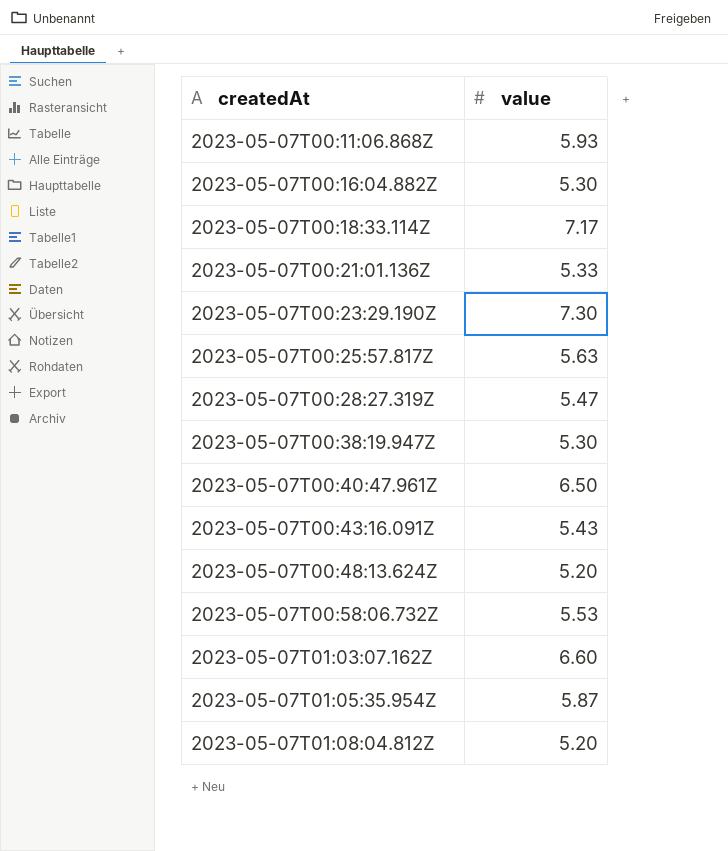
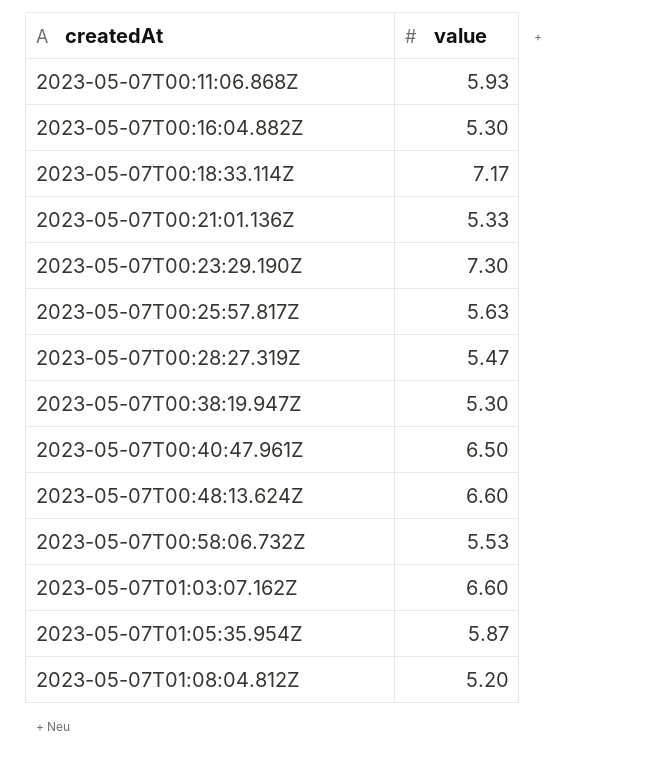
row 2023-05-07T00:43:16.091Z: 5.43 -> none
2023-05-07T00:48:13.624Z | value: 5.20 -> 6.60

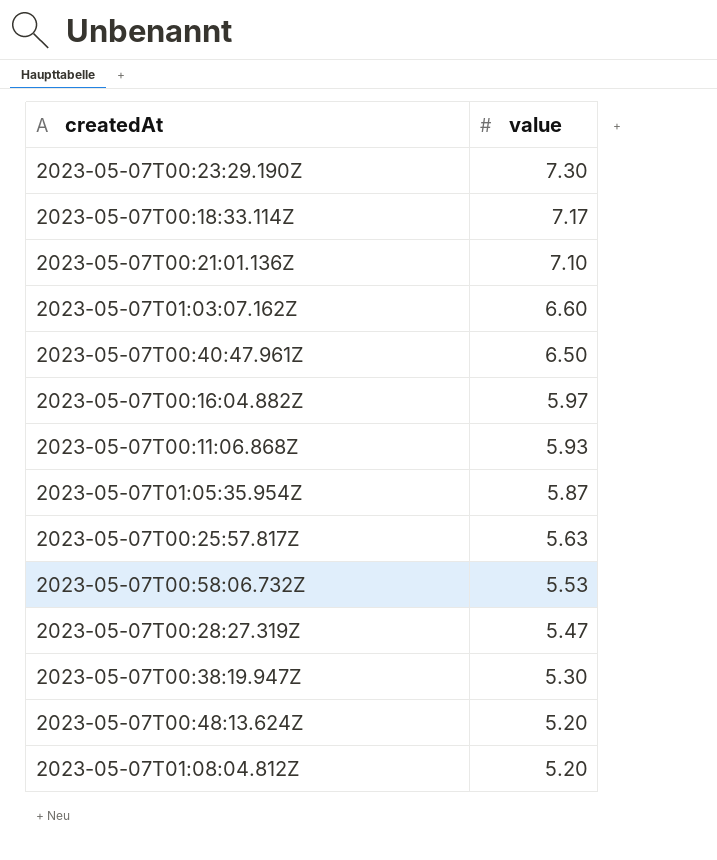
row order: createdAt ascending -> value descending
2023-05-07T00:21:01.136Z | value: 5.33 -> 7.10
2023-05-07T00:16:04.882Z | value: 5.30 -> 5.97
2023-05-07T00:48:13.624Z | value: 6.60 -> 5.20

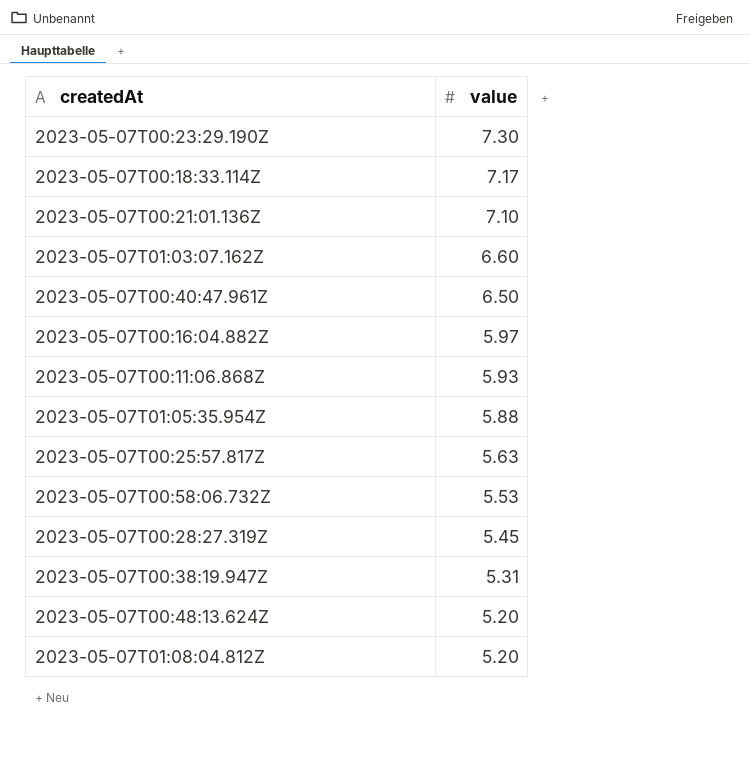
2023-05-07T01:05:35.954Z | value: 5.87 -> 5.88
2023-05-07T00:28:27.319Z | value: 5.47 -> 5.45
2023-05-07T00:38:19.947Z | value: 5.30 -> 5.31

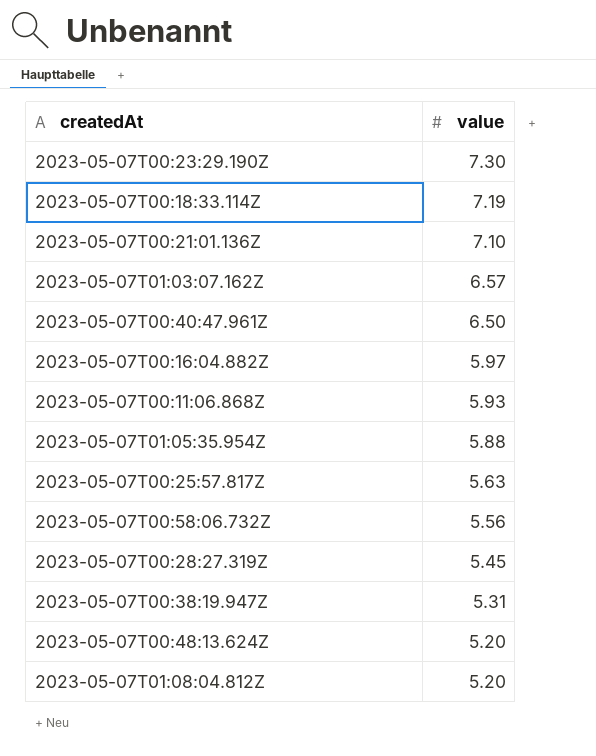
2023-05-07T00:18:33.114Z | value: 7.17 -> 7.19
2023-05-07T01:03:07.162Z | value: 6.60 -> 6.57
2023-05-07T00:58:06.732Z | value: 5.53 -> 5.56

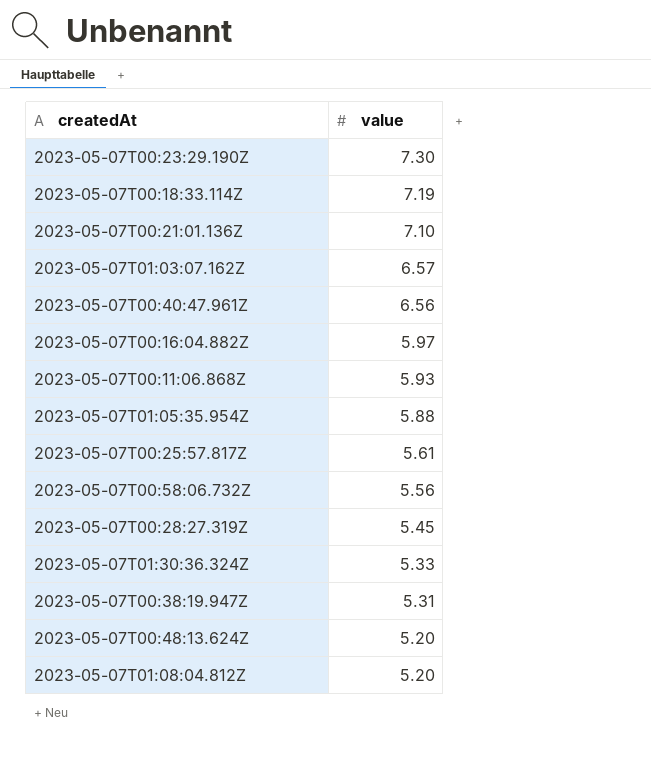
2023-05-07T00:40:47.961Z | value: 6.50 -> 6.56
2023-05-07T00:25:57.817Z | value: 5.63 -> 5.61
row 2023-05-07T01:30:36.324Z: none -> 5.33

